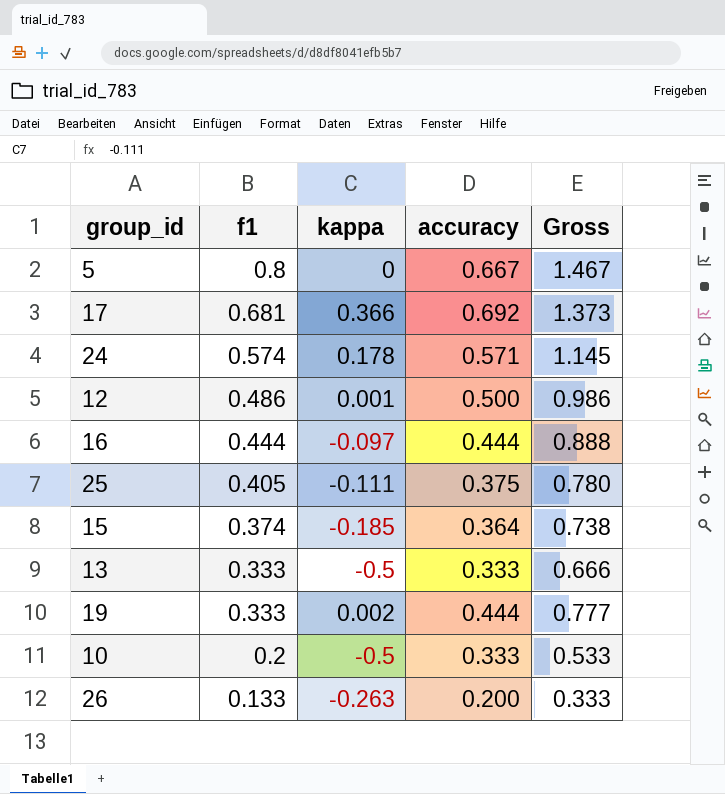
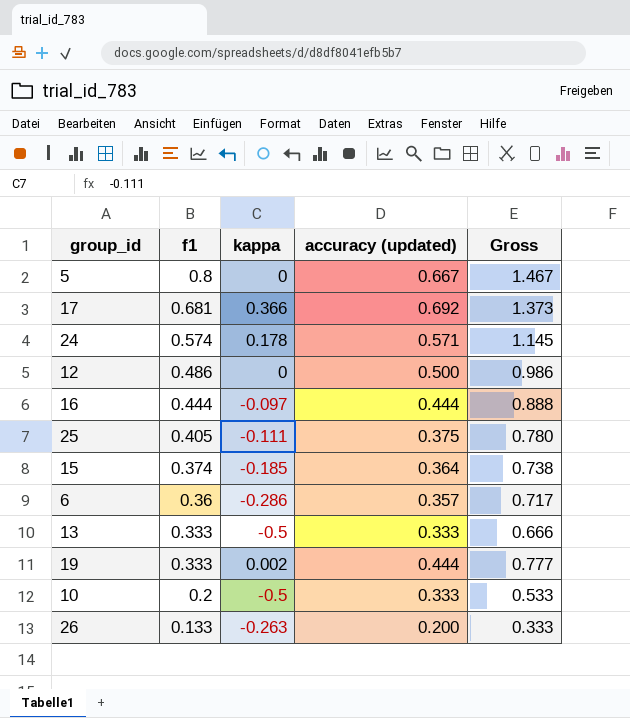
column name: accuracy -> accuracy (updated)
12 | kappa: 0.001 -> 0
row 6: none -> 0.36 | -0.286 | 0.357 | 0.717

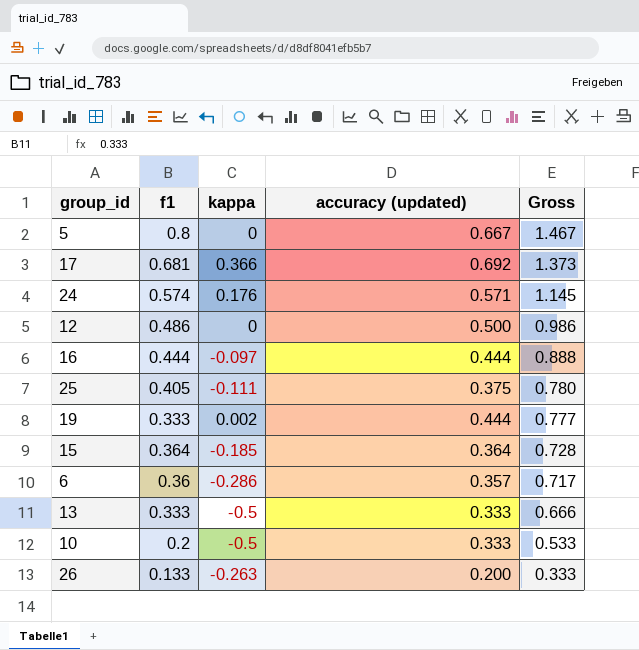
row order: f1 descending -> Gross descending
24 | kappa: 0.178 -> 0.176
15 | f1: 0.374 -> 0.364
15 | Gross: 0.738 -> 0.728

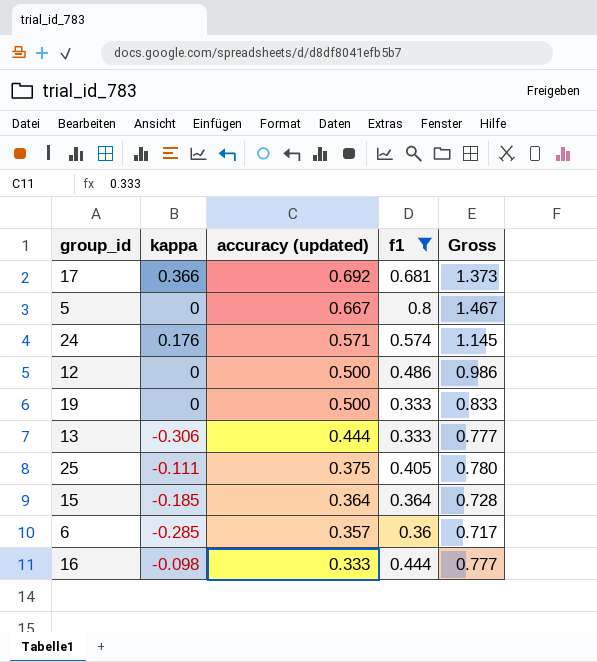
filter: none -> f1 >= 0.333
row order: Gross descending -> accuracy (updated) descending
column f1 | position: 2 -> 4
19 | kappa: 0.002 -> 0
19 | accuracy (updated): 0.444 -> 0.500
19 | Gross: 0.777 -> 0.833
13 | kappa: -0.5 -> -0.306
13 | accuracy (updated): 0.333 -> 0.444
13 | Gross: 0.666 -> 0.777
6 | kappa: -0.286 -> -0.285
16 | kappa: -0.097 -> -0.098
16 | accuracy (updated): 0.444 -> 0.333
16 | Gross: 0.888 -> 0.777

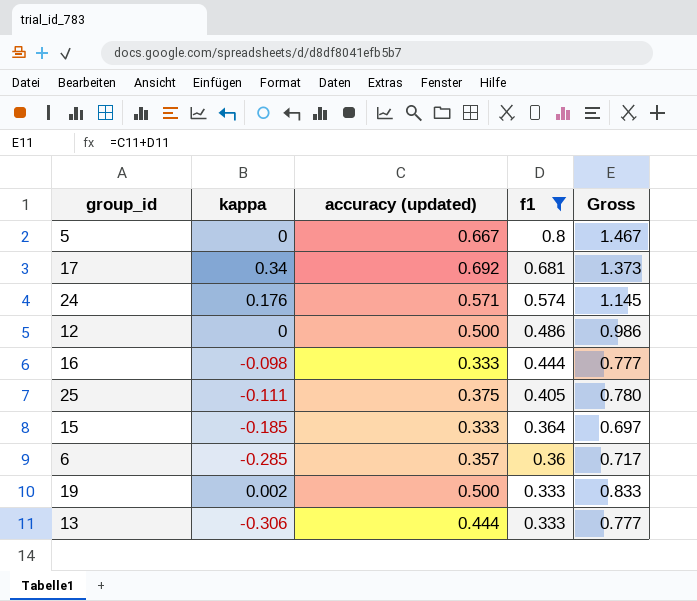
row order: accuracy (updated) descending -> f1 descending
17 | kappa: 0.366 -> 0.34
15 | accuracy (updated): 0.364 -> 0.333
15 | Gross: 0.728 -> 0.697
19 | kappa: 0 -> 0.002

